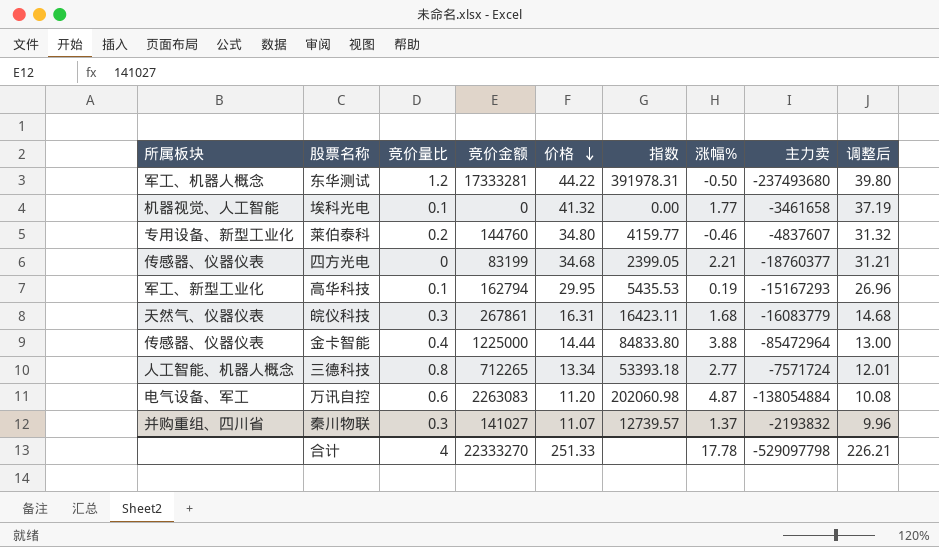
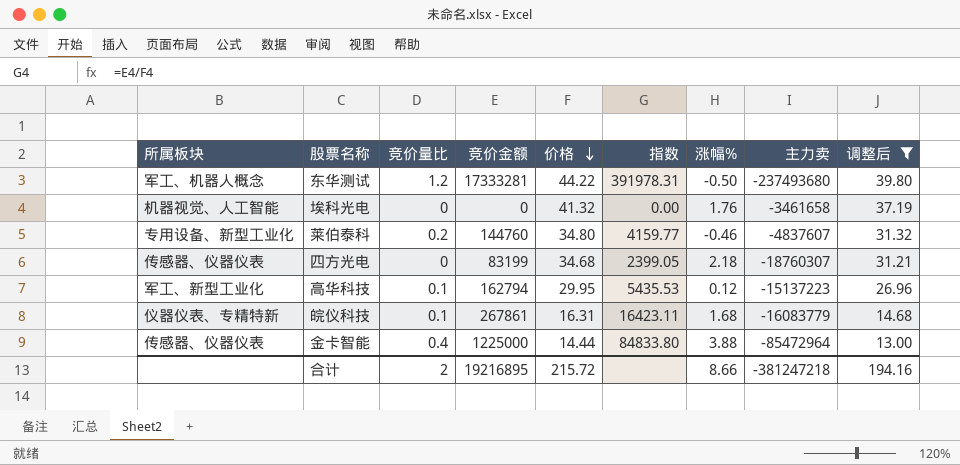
filter: none -> 调整后 >= 13.00
埃科光电 | 竞价量比: 0.1 -> 0
埃科光电 | 涨幅%: 1.77 -> 1.76
四方光电 | 涨幅%: 2.21 -> 2.18
四方光电 | 主力卖: -18760377 -> -18760307
高华科技 | 涨幅%: 0.19 -> 0.12
高华科技 | 主力卖: -15167293 -> -15137223
皖仪科技 | 所属板块: 天然气、仪器仪表 -> 仪器仪表、专精特新
皖仪科技 | 竞价量比: 0.3 -> 0.1
合计 | 竞价量比: 4 -> 2
合计 | 竞价金额: 22333270 -> 19216895
合计 | 价格: 251.33 -> 215.72
合计 | 涨幅%: 17.78 -> 8.66
合计 | 主力卖: -529097798 -> -381247218
合计 | 调整后: 226.21 -> 194.16

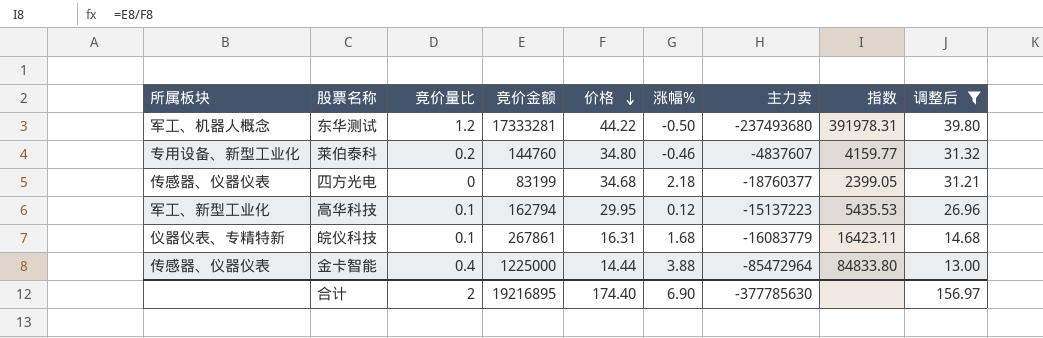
column 指数 | position: 6 -> 8
row 埃科光电: 机器视觉、人工智能 | 0 | 0 | 41.32 | 0.00 | 1.76 | -3461658 | 37.19 -> none
四方光电 | 主力卖: -18760307 -> -18760377
合计 | 价格: 215.72 -> 174.40
合计 | 涨幅%: 8.66 -> 6.90
合计 | 主力卖: -381247218 -> -377785630
合计 | 调整后: 194.16 -> 156.97

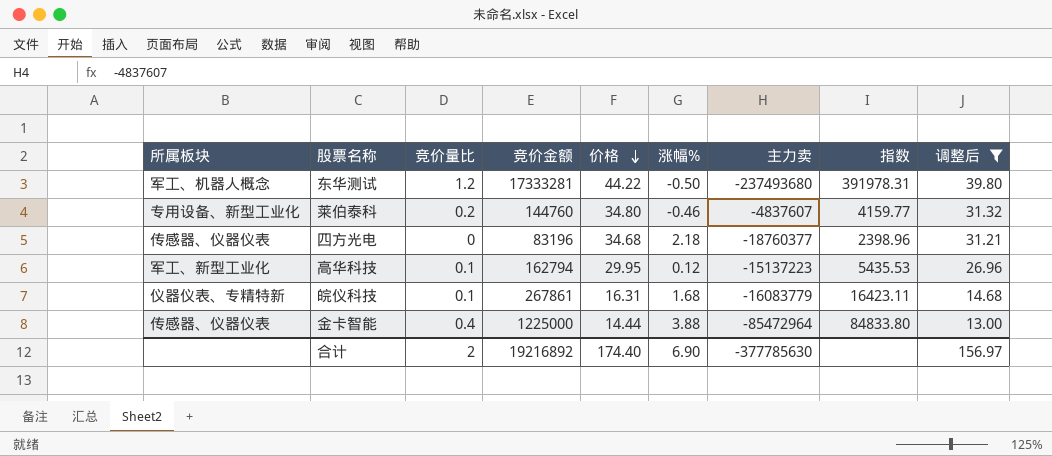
四方光电 | 竞价金额: 83199 -> 83196
四方光电 | 指数: 2399.05 -> 2398.96
合计 | 竞价金额: 19216895 -> 19216892

